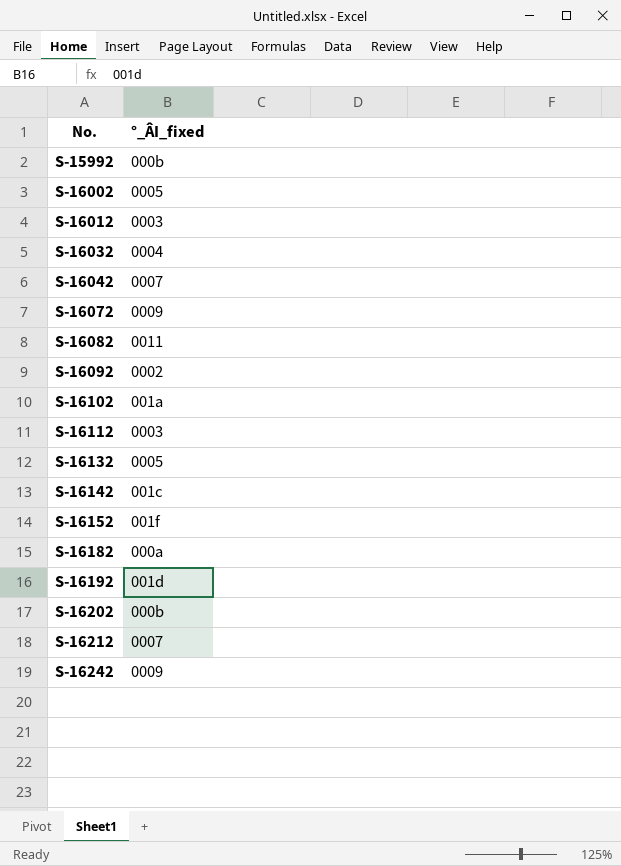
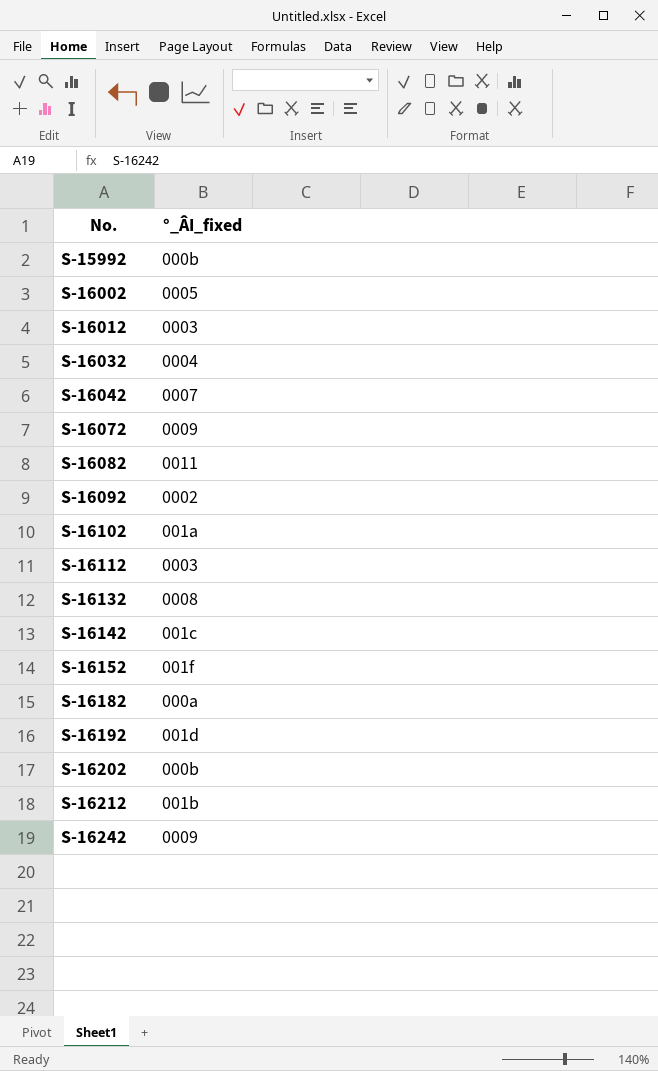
S-16132 | °_ÂI_fixed: 0005 -> 0008
S-16212 | °_ÂI_fixed: 0007 -> 001b

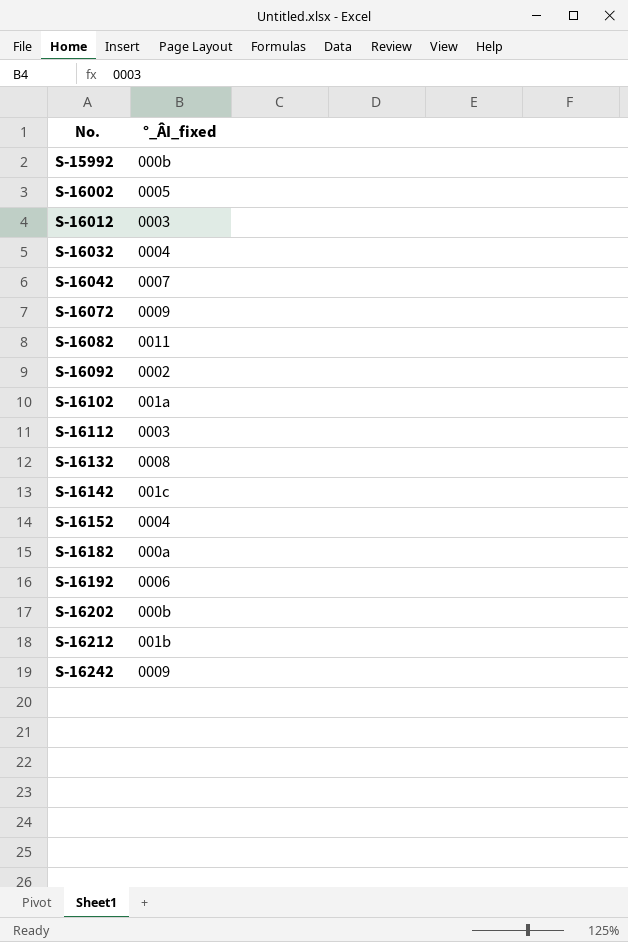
S-16152 | °_ÂI_fixed: 001f -> 0004
S-16192 | °_ÂI_fixed: 001d -> 0006

